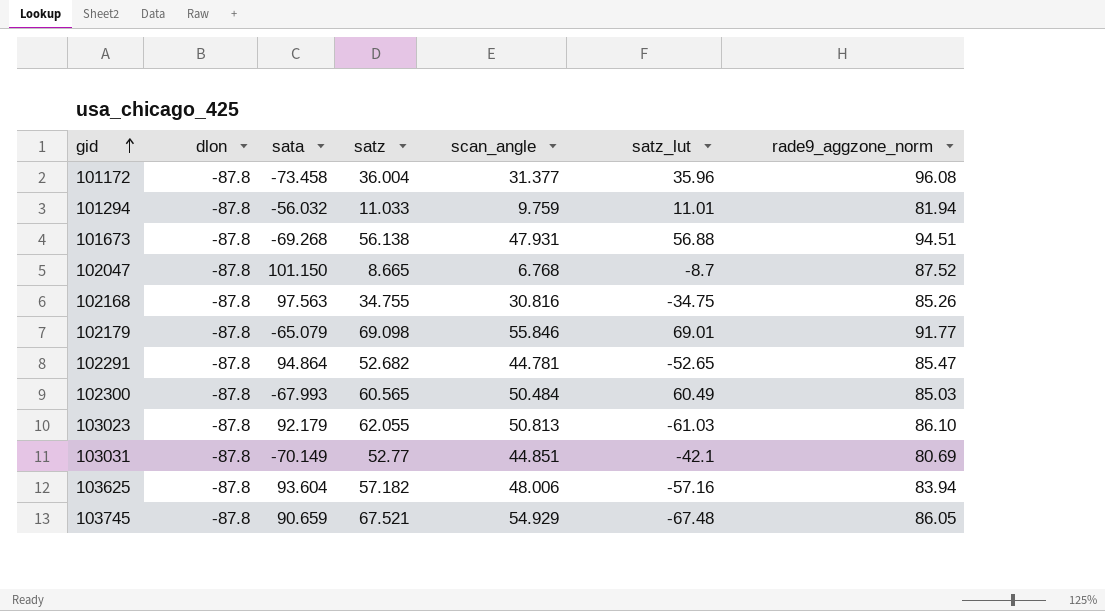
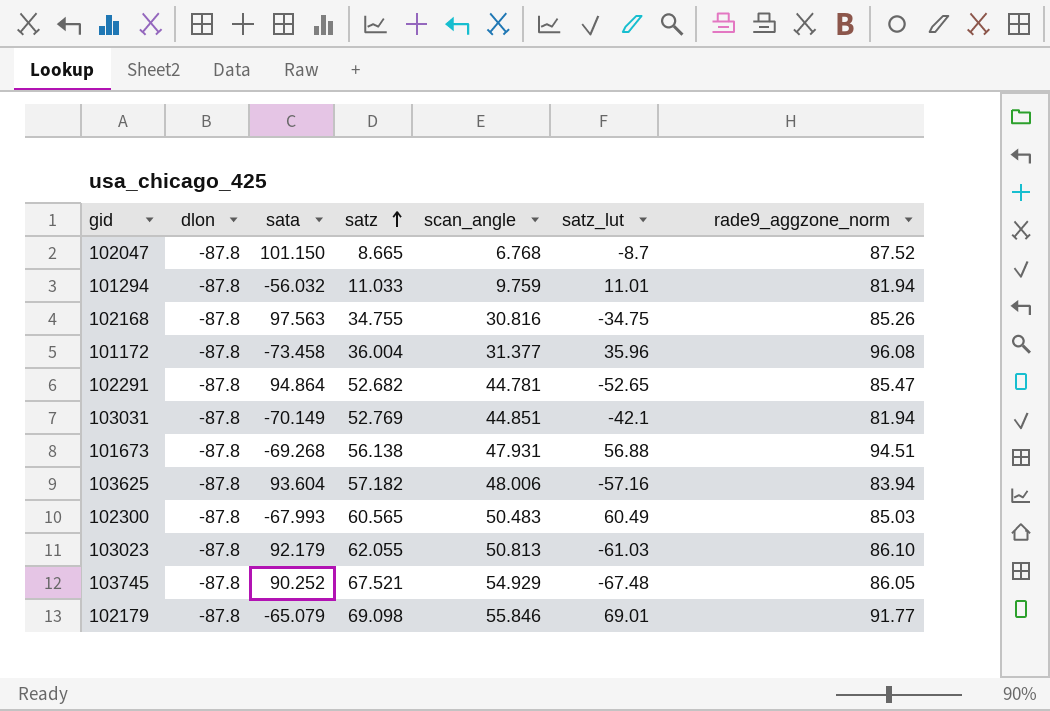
row order: gid ascending -> satz ascending
103031 | satz: 52.77 -> 52.769
103031 | rade9_aggzone_norm: 80.69 -> 81.94
102300 | scan_angle: 50.484 -> 50.483
103745 | sata: 90.659 -> 90.252

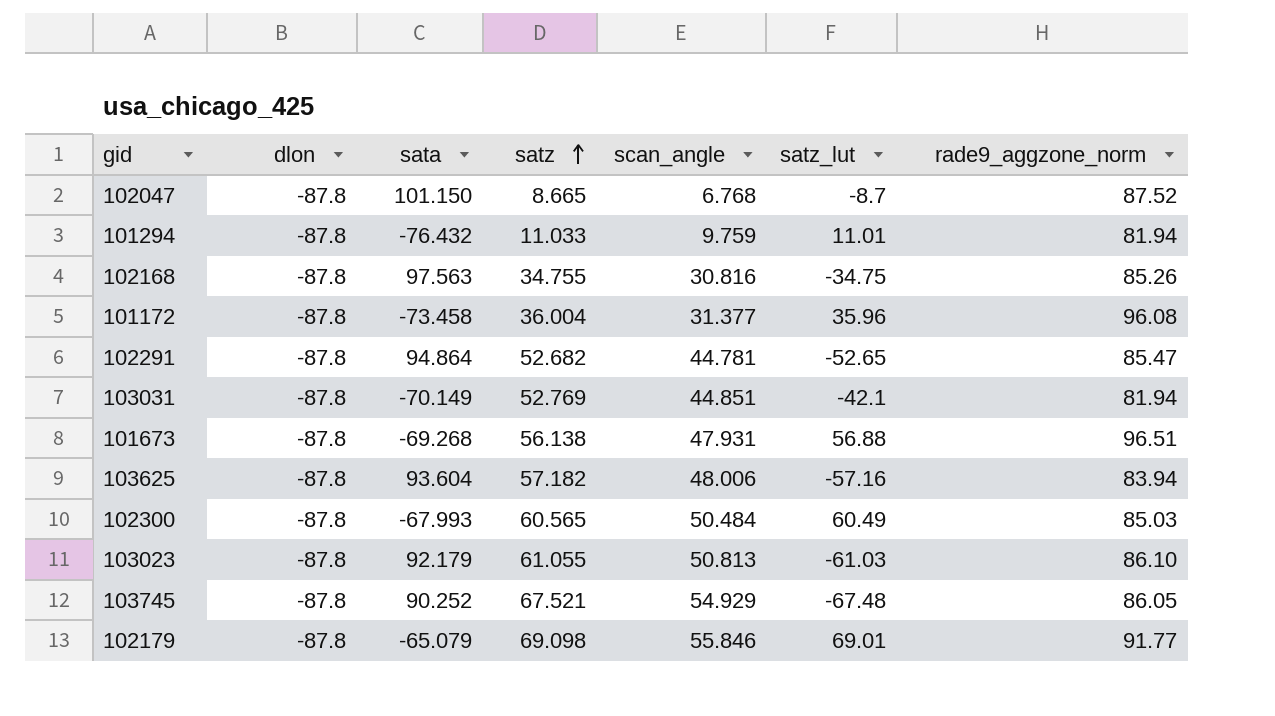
101294 | sata: -56.032 -> -76.432
101673 | rade9_aggzone_norm: 94.51 -> 96.51
102300 | scan_angle: 50.483 -> 50.484
103023 | satz: 62.055 -> 61.055

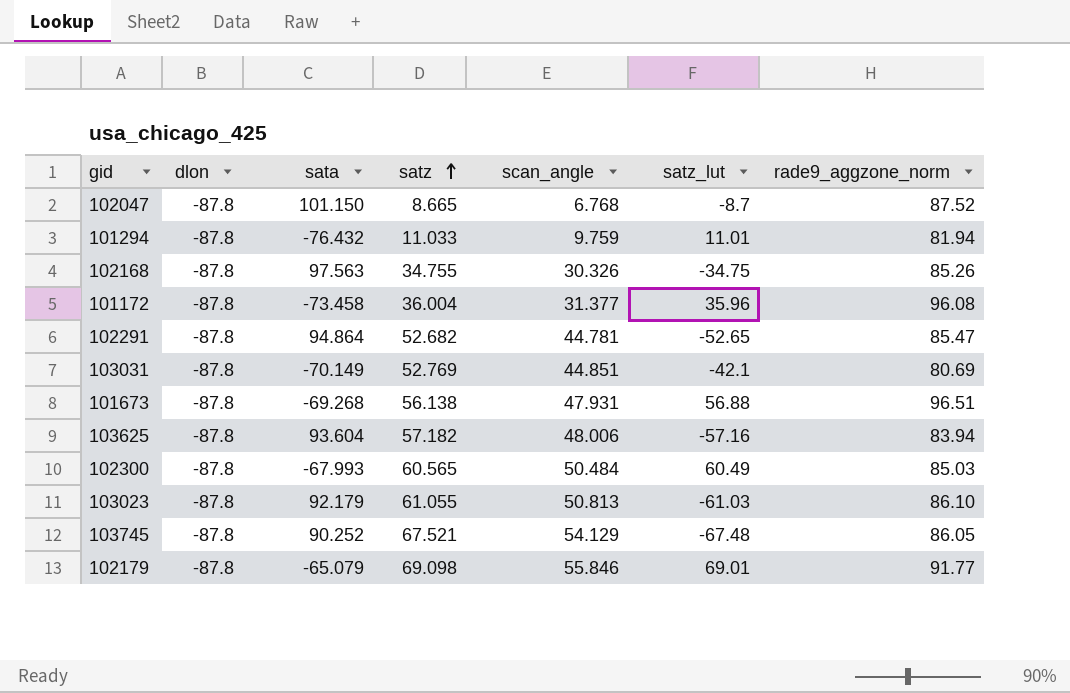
102168 | scan_angle: 30.816 -> 30.326
103031 | rade9_aggzone_norm: 81.94 -> 80.69
103745 | scan_angle: 54.929 -> 54.129

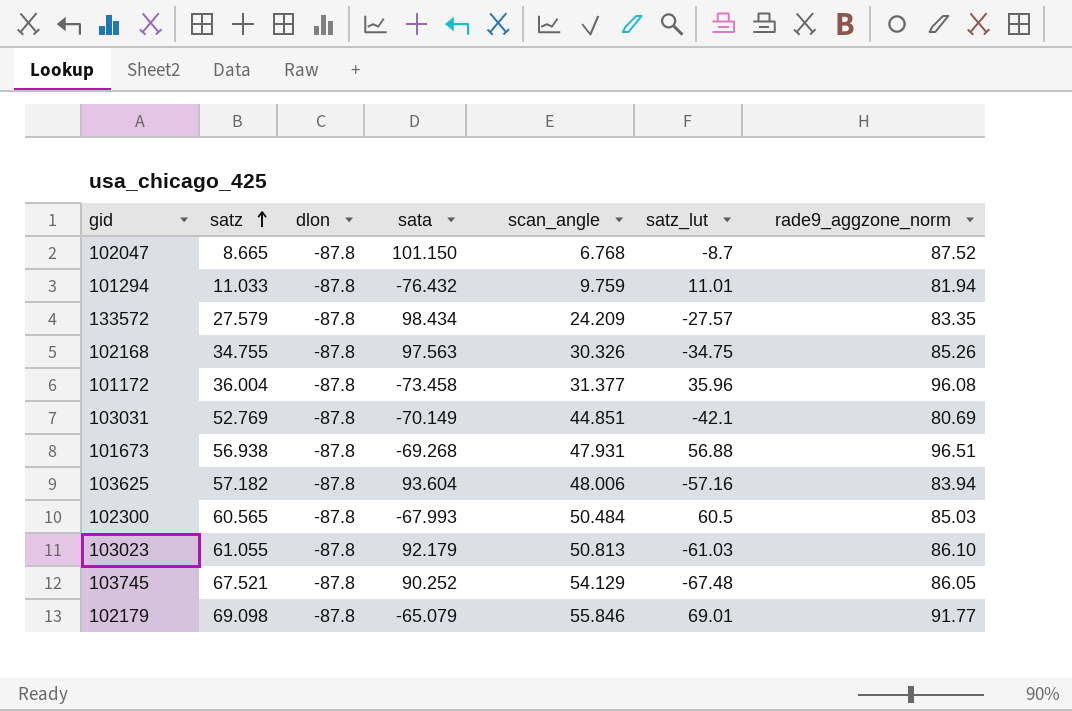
column satz | position: 4 -> 2
row 102291: -87.8 | 94.864 | 52.682 | 44.781 | -52.65 | 85.47 -> none
row 133572: none -> 27.579 | -87.8 | 98.434 | 24.209 | -27.57 | 83.35
101673 | satz: 56.138 -> 56.938
102300 | satz_lut: 60.49 -> 60.5

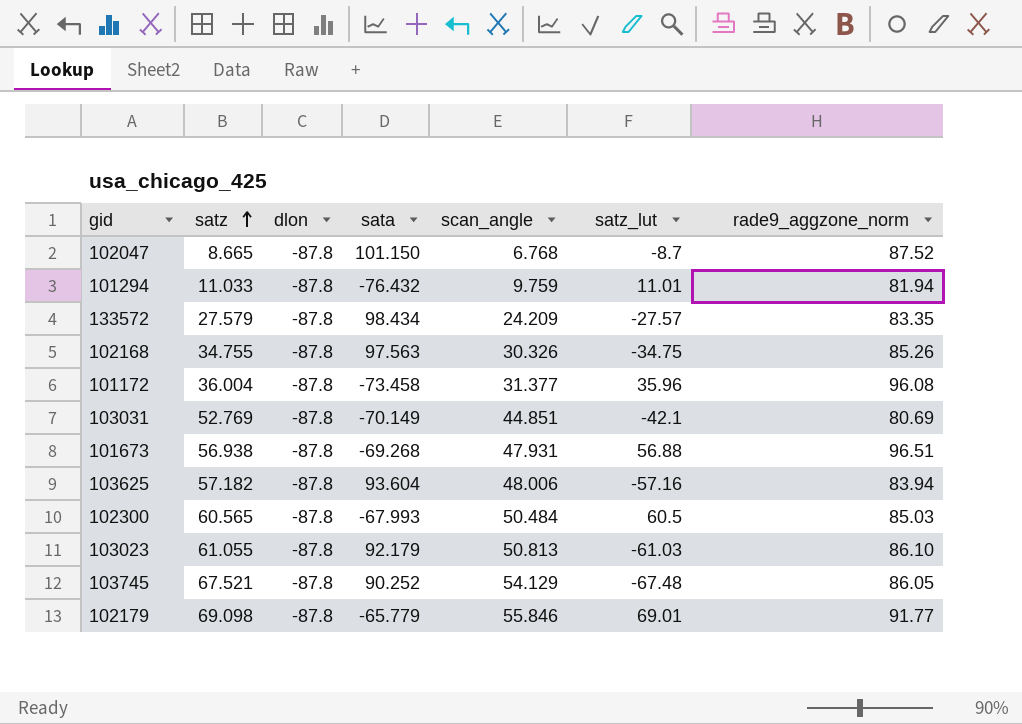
102179 | sata: -65.079 -> -65.779

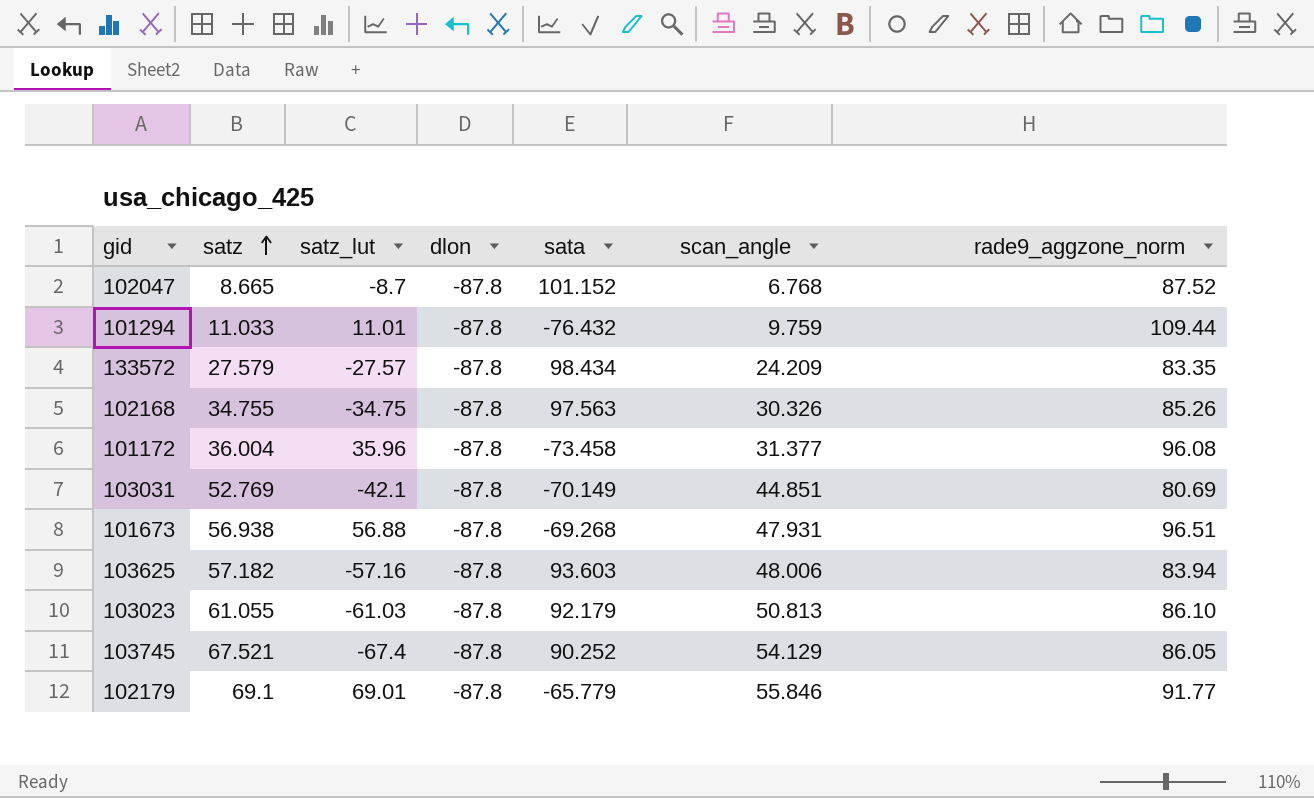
column satz_lut | position: 6 -> 3
row 102300: 60.565 | -87.8 | -67.993 | 50.484 | 60.5 | 85.03 -> none
102047 | sata: 101.150 -> 101.152
101294 | rade9_aggzone_norm: 81.94 -> 109.44
103625 | sata: 93.604 -> 93.603
103745 | satz_lut: -67.48 -> -67.4
102179 | satz: 69.098 -> 69.1

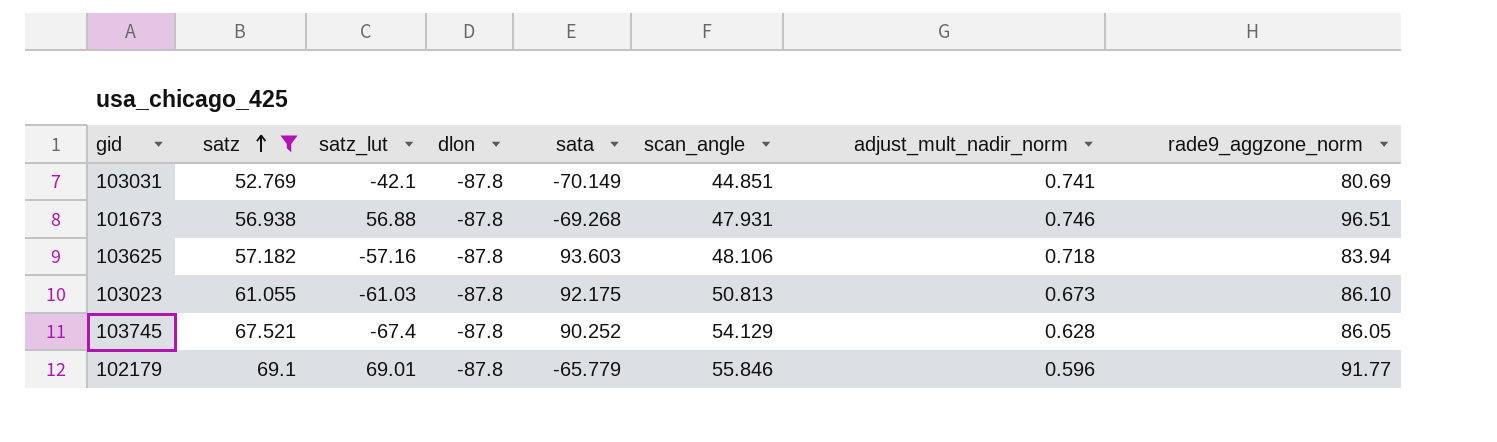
filter: none -> satz >= 52.769
column adjust_mult_nadir_norm | position: none -> 7
103625 | scan_angle: 48.006 -> 48.106
103023 | sata: 92.179 -> 92.175

